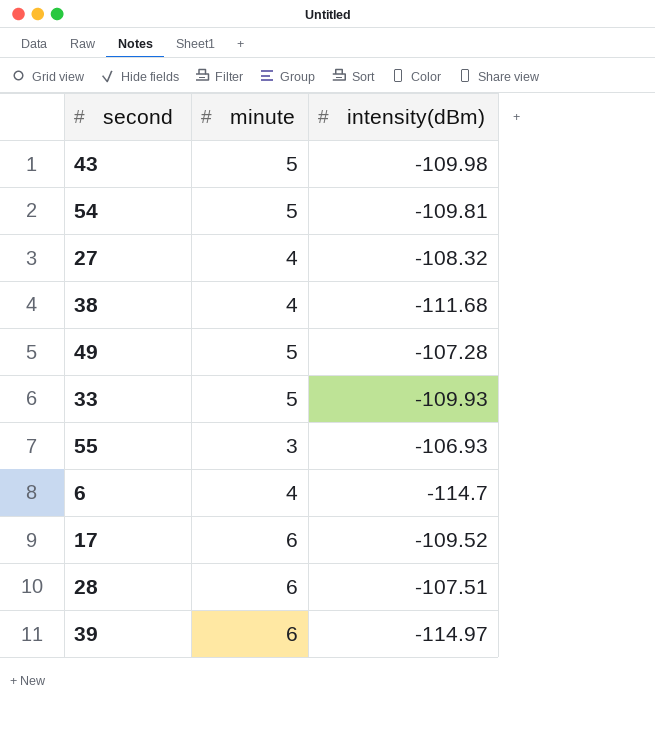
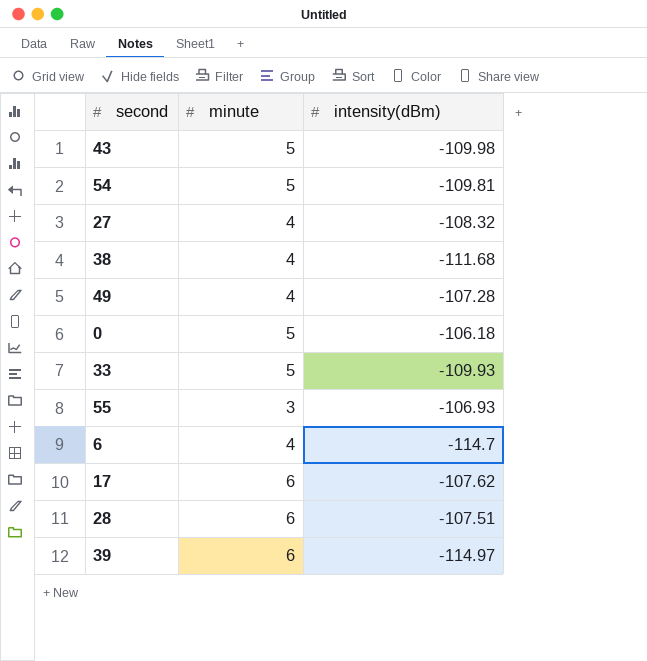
49 | minute: 5 -> 4
row 0: none -> 5 | -106.18
17 | intensity(dBm): -109.52 -> -107.62

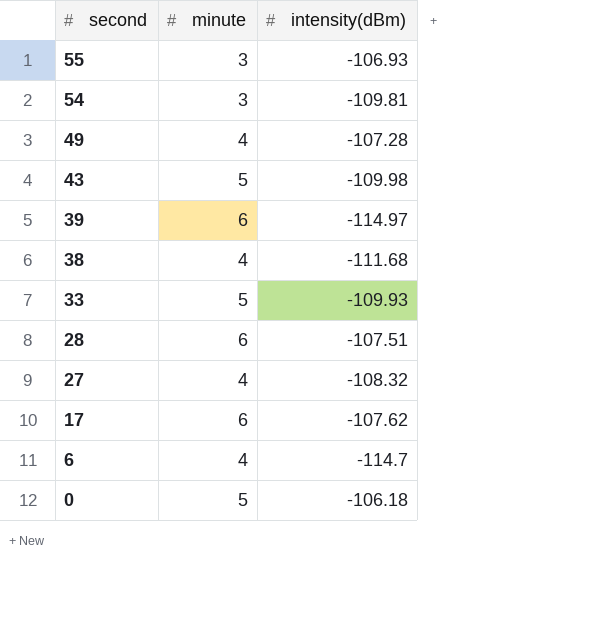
row order: none -> second descending
54 | minute: 5 -> 3

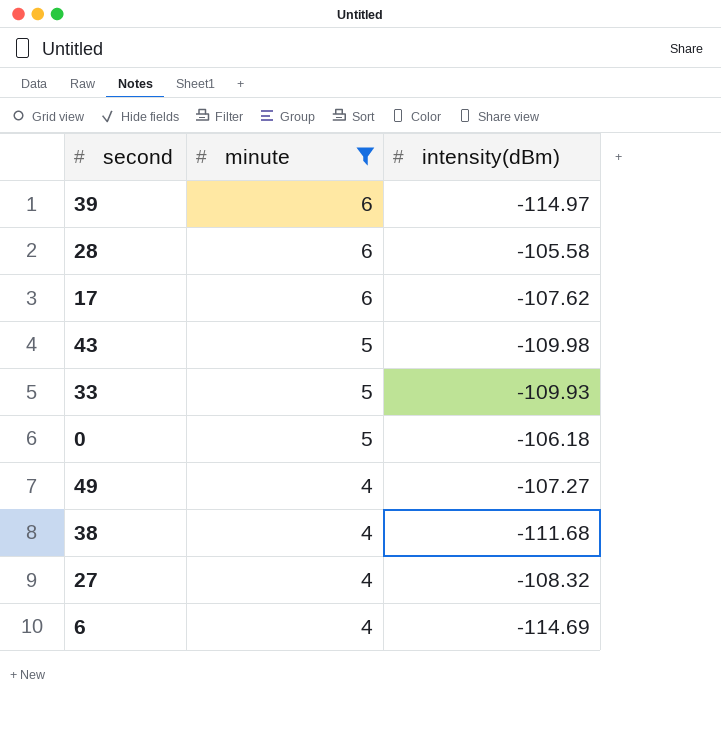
filter: none -> minute != 3
row order: second descending -> minute descending
28 | intensity(dBm): -107.51 -> -105.58
49 | intensity(dBm): -107.28 -> -107.27
6 | intensity(dBm): -114.7 -> -114.69

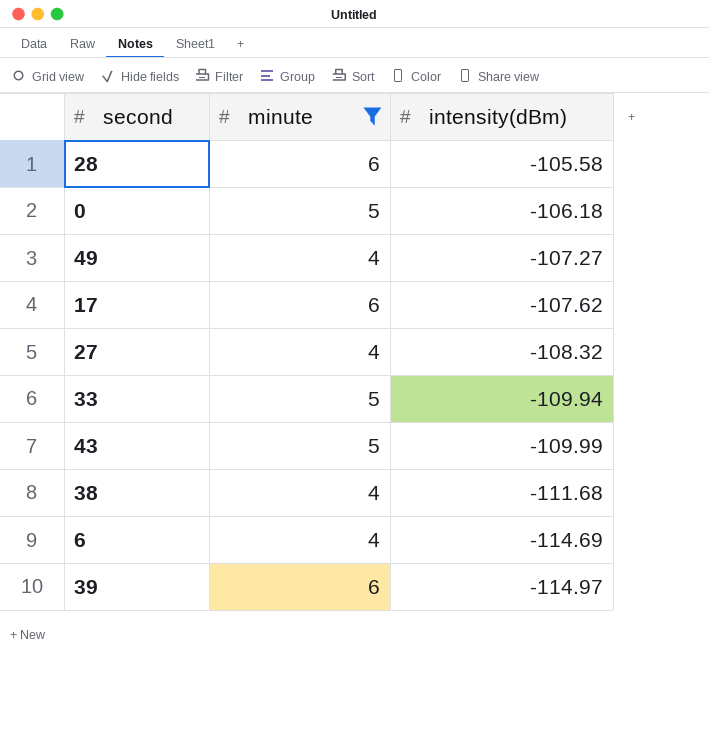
row order: minute descending -> intensity(dBm) descending
33 | intensity(dBm): -109.93 -> -109.94
43 | intensity(dBm): -109.98 -> -109.99

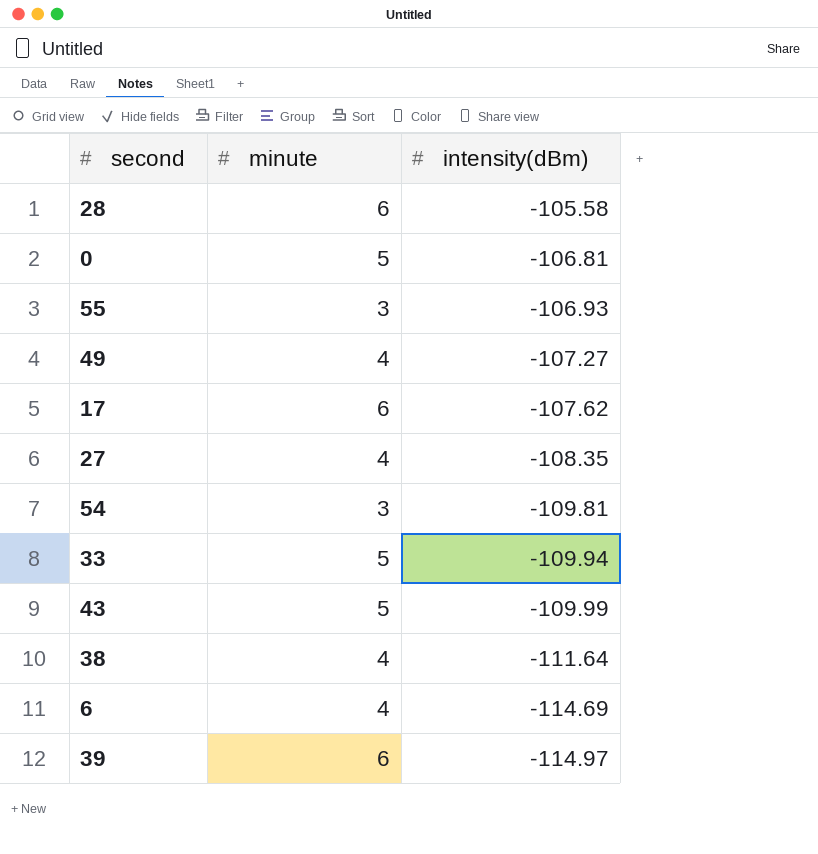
filter: minute != 3 -> none
0 | intensity(dBm): -106.18 -> -106.81
27 | intensity(dBm): -108.32 -> -108.35
38 | intensity(dBm): -111.68 -> -111.64

